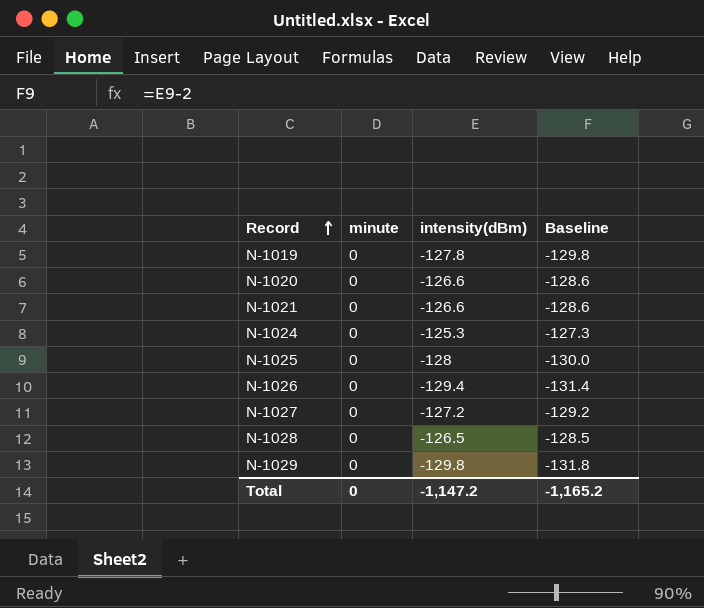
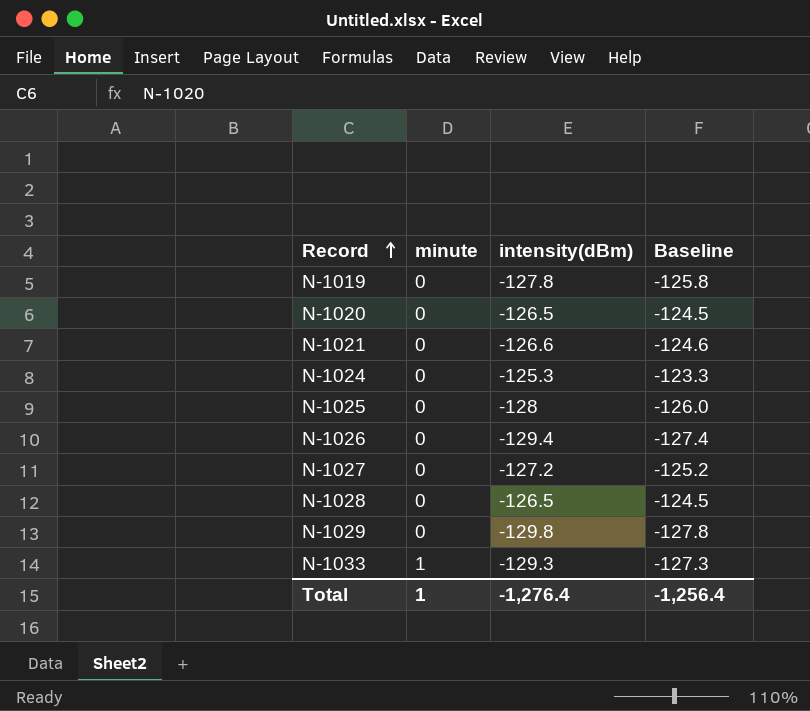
column Baseline | formula: [intensity(dBm)] - 2 -> [intensity(dBm)] + 2
N-1020 | intensity(dBm): -126.6 -> -126.5
row N-1033: none -> 1 | -129.3 | -127.3
Total | minute: 0 -> 1
Total | intensity(dBm): -1,147.2 -> -1,276.4
Total | Baseline: -1,165.2 -> -1,256.4

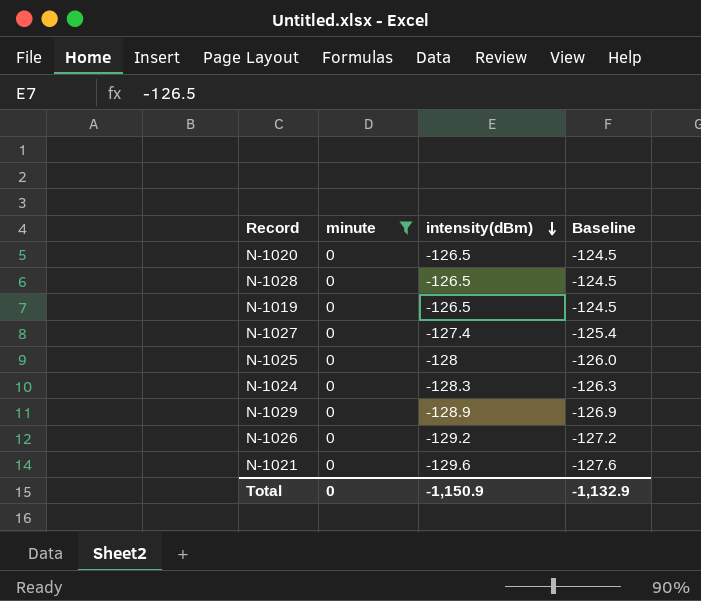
filter: none -> minute = 0
row order: Record ascending -> intensity(dBm) descending
N-1019 | intensity(dBm): -127.8 -> -126.5
N-1019 | Baseline: -125.8 -> -124.5
N-1027 | intensity(dBm): -127.2 -> -127.4
N-1027 | Baseline: -125.2 -> -125.4
N-1024 | intensity(dBm): -125.3 -> -128.3
N-1024 | Baseline: -123.3 -> -126.3
N-1029 | intensity(dBm): -129.8 -> -128.9
N-1029 | Baseline: -127.8 -> -126.9
N-1026 | intensity(dBm): -129.4 -> -129.2
N-1026 | Baseline: -127.4 -> -127.2
N-1021 | intensity(dBm): -126.6 -> -129.6
N-1021 | Baseline: -124.6 -> -127.6
Total | minute: 1 -> 0
Total | intensity(dBm): -1,276.4 -> -1,150.9
Total | Baseline: -1,256.4 -> -1,132.9

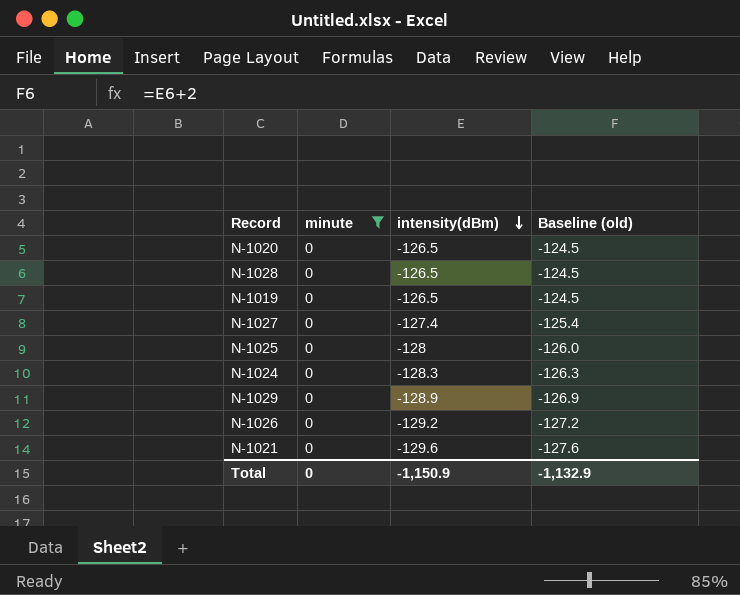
column name: Baseline -> Baseline (old)

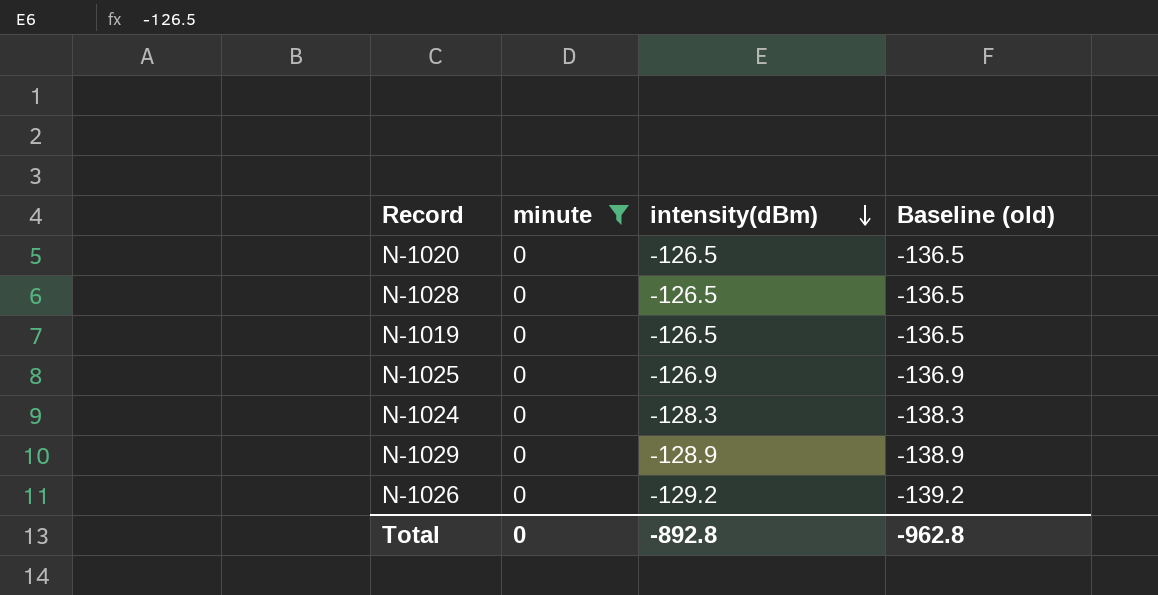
column Baseline (old) | formula: [intensity(dBm)] + 2 -> [intensity(dBm)] - 10
row N-1027: 0 | -127.4 | -125.4 -> none
row N-1021: 0 | -129.6 | -127.6 -> none
N-1025 | intensity(dBm): -128 -> -126.9
Total | intensity(dBm): -1,150.9 -> -892.8
Total | Baseline (old): -1,132.9 -> -962.8

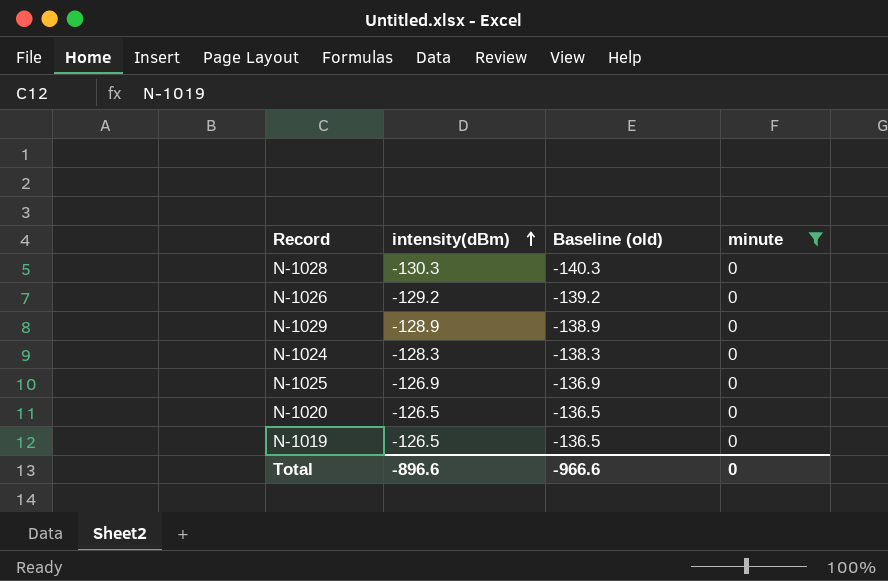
row order: intensity(dBm) descending -> intensity(dBm) ascending
column minute | position: 2 -> 4
N-1028 | intensity(dBm): -126.5 -> -130.3
N-1028 | Baseline (old): -136.5 -> -140.3
Total | intensity(dBm): -892.8 -> -896.6
Total | Baseline (old): -962.8 -> -966.6

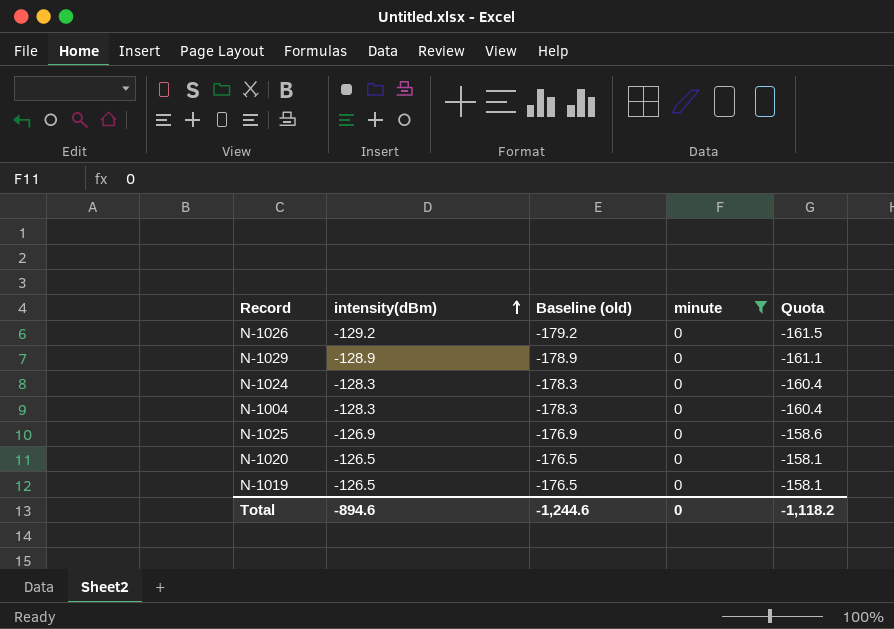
column Baseline (old) | formula: [intensity(dBm)] - 10 -> [intensity(dBm)] - 50
column Quota | formula: none -> [intensity(dBm)] * 1.25
row N-1028: -130.3 | -140.3 | 0 -> none
row N-1004: none -> -128.3 | -178.3 | 0 | -160.4
Total | intensity(dBm): -896.6 -> -894.6
Total | Baseline (old): -966.6 -> -1,244.6

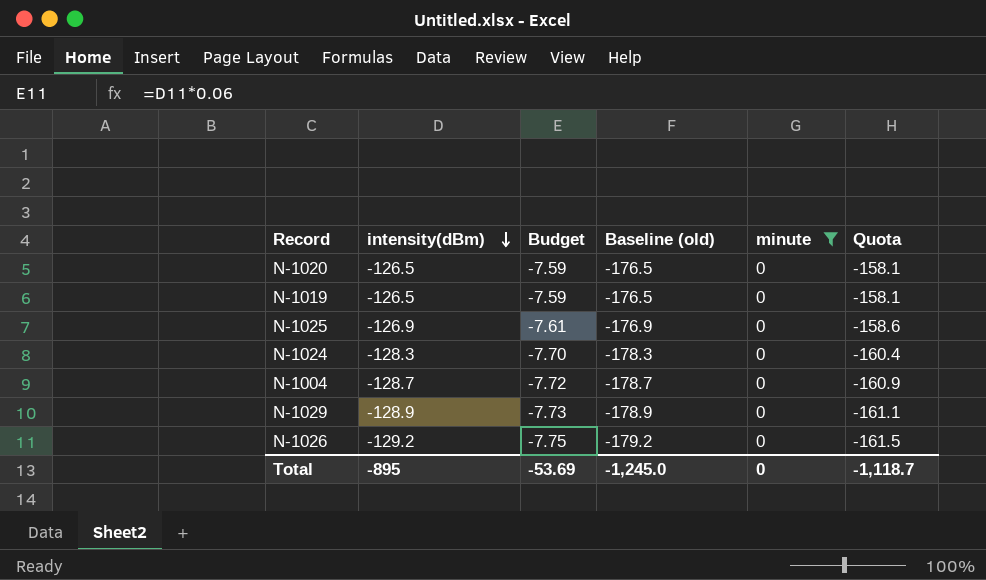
row order: intensity(dBm) ascending -> intensity(dBm) descending
column Budget | formula: none -> [intensity(dBm)] * 0.06
N-1004 | intensity(dBm): -128.3 -> -128.7
N-1004 | Baseline (old): -178.3 -> -178.7
N-1004 | Quota: -160.4 -> -160.9
Total | intensity(dBm): -894.6 -> -895
Total | Baseline (old): -1,244.6 -> -1,245.0
Total | Quota: -1,118.2 -> -1,118.7

